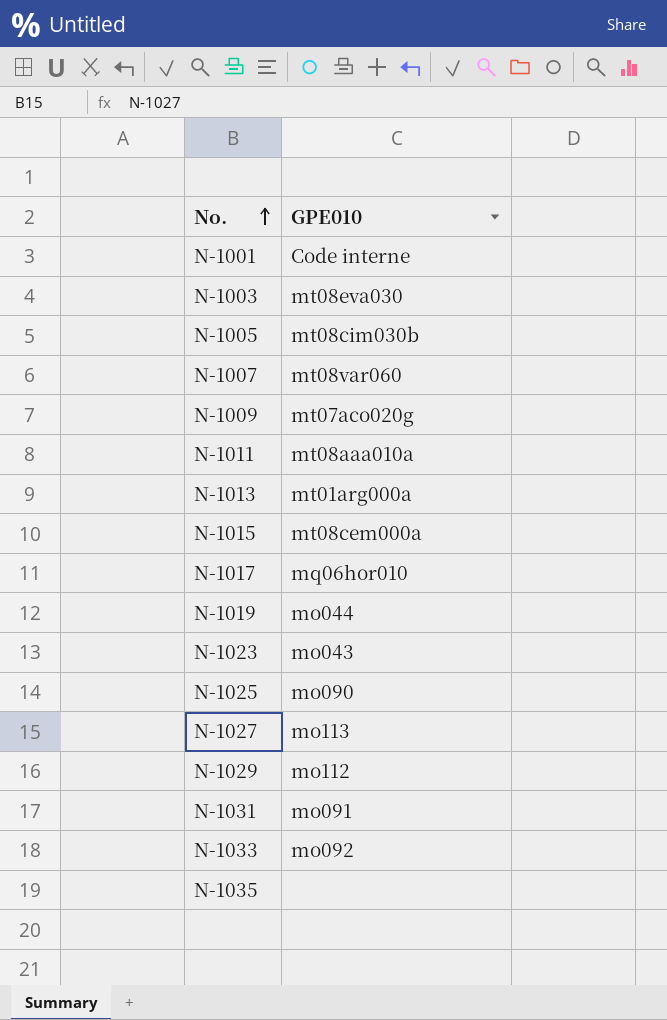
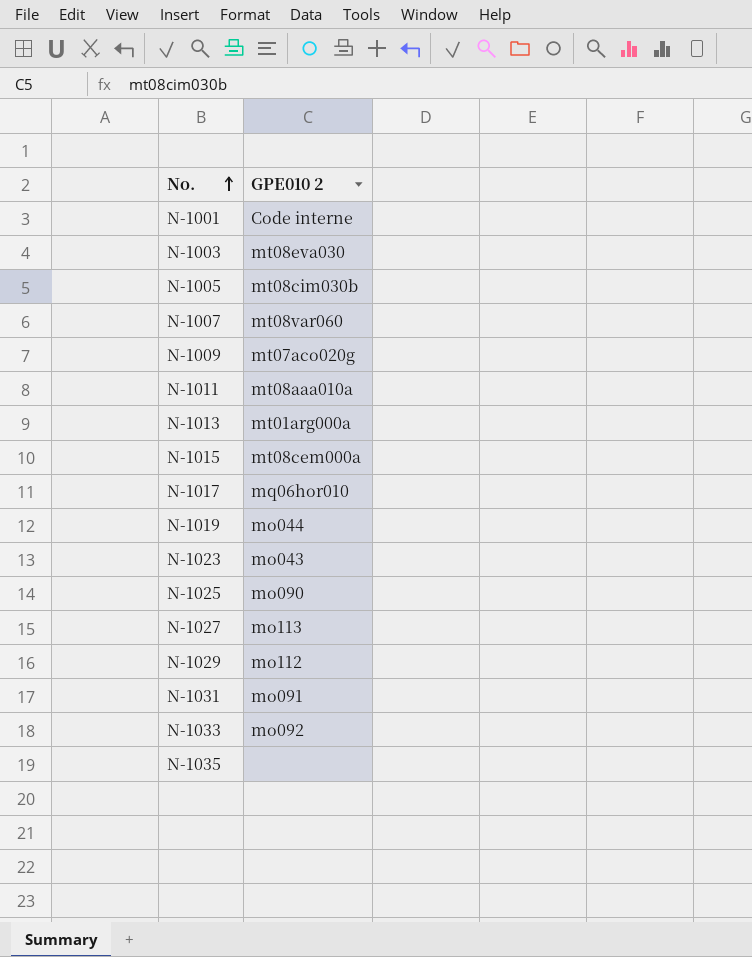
column name: GPE010 -> GPE010 2

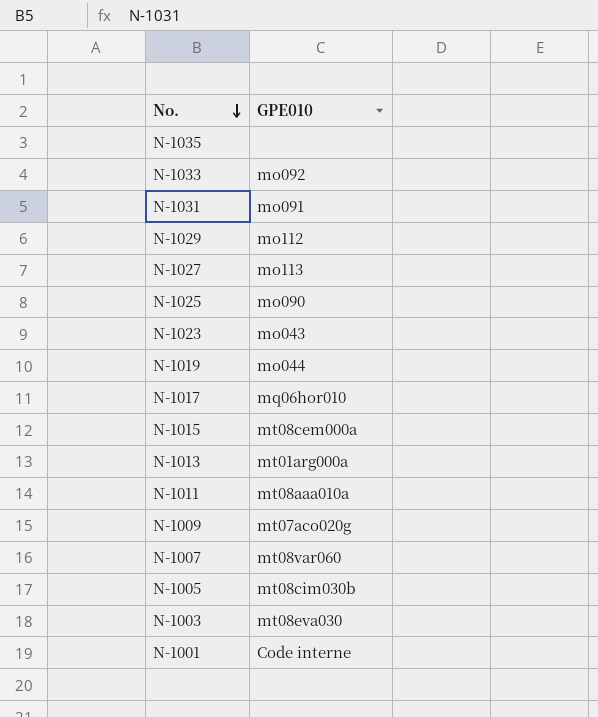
row order: No. ascending -> No. descending
column name: GPE010 2 -> GPE010

